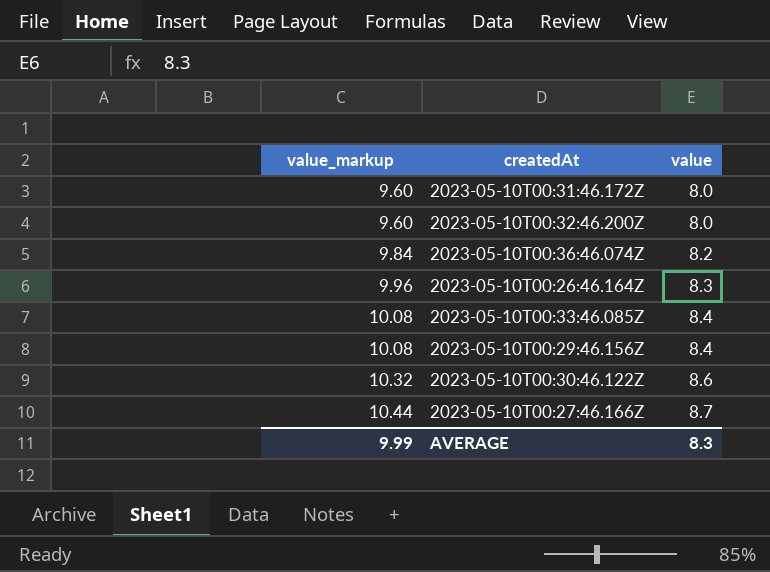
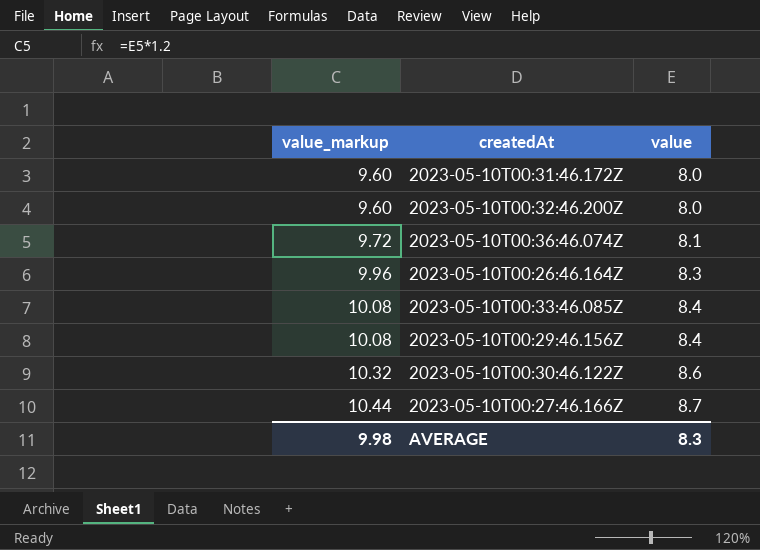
2023-05-10T00:36:46.074Z | value_markup: 9.84 -> 9.72
2023-05-10T00:36:46.074Z | value: 8.2 -> 8.1
AVERAGE | value_markup: 9.99 -> 9.98

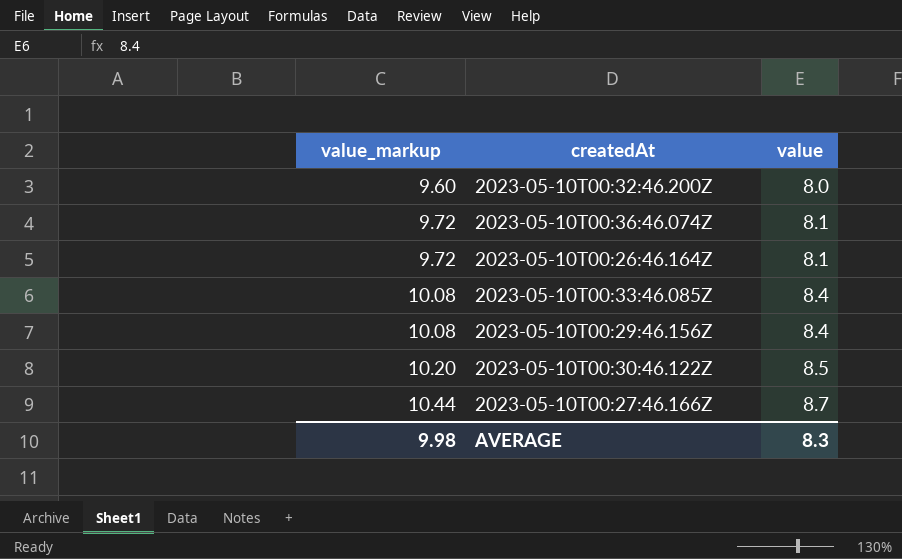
row 2023-05-10T00:31:46.172Z: 9.60 | 8.0 -> none
2023-05-10T00:26:46.164Z | value_markup: 9.96 -> 9.72
2023-05-10T00:26:46.164Z | value: 8.3 -> 8.1
2023-05-10T00:30:46.122Z | value_markup: 10.32 -> 10.20
2023-05-10T00:30:46.122Z | value: 8.6 -> 8.5

